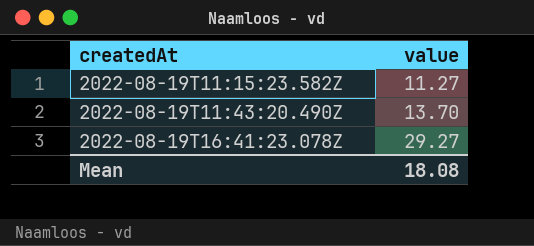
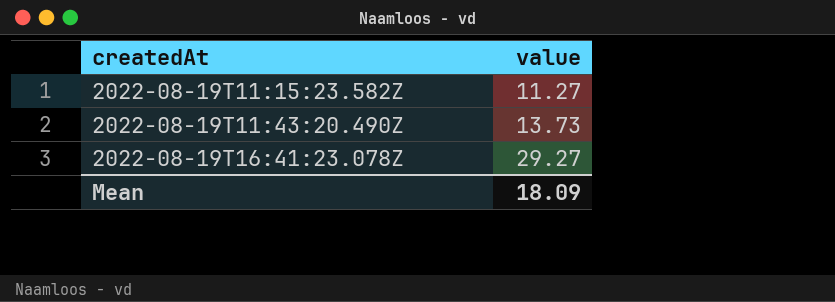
2022-08-19T11:43:20.490Z | value: 13.70 -> 13.73
Mean | value: 18.08 -> 18.09

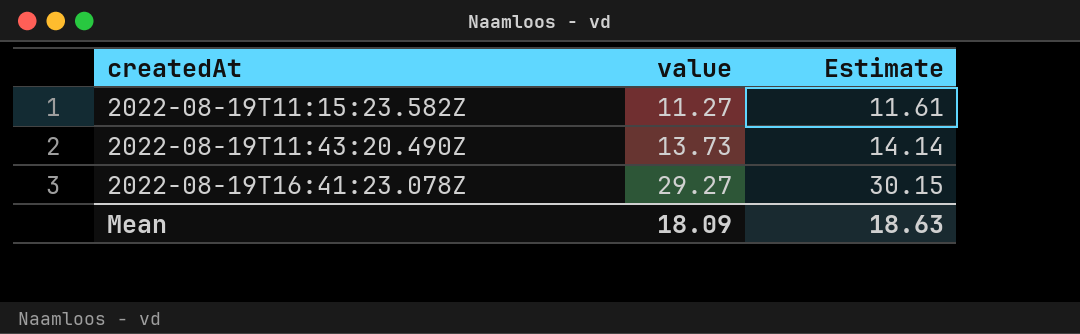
column Estimate | formula: none -> [value] * 1.03

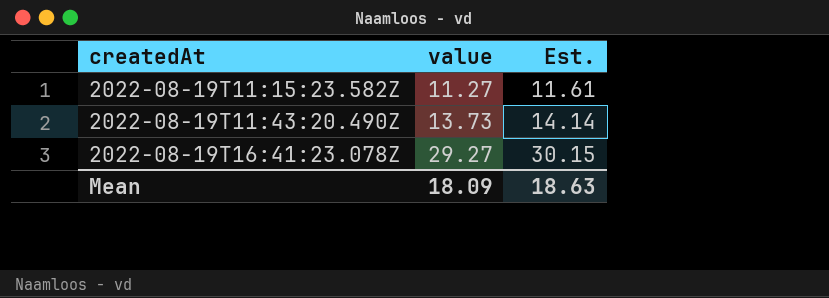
column name: Estimate -> Est.

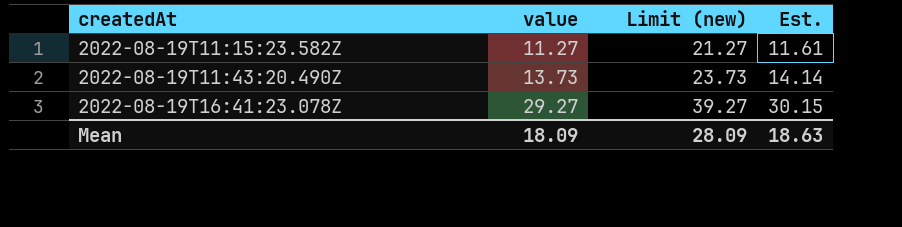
column Limit (new) | formula: none -> [value] + 10

